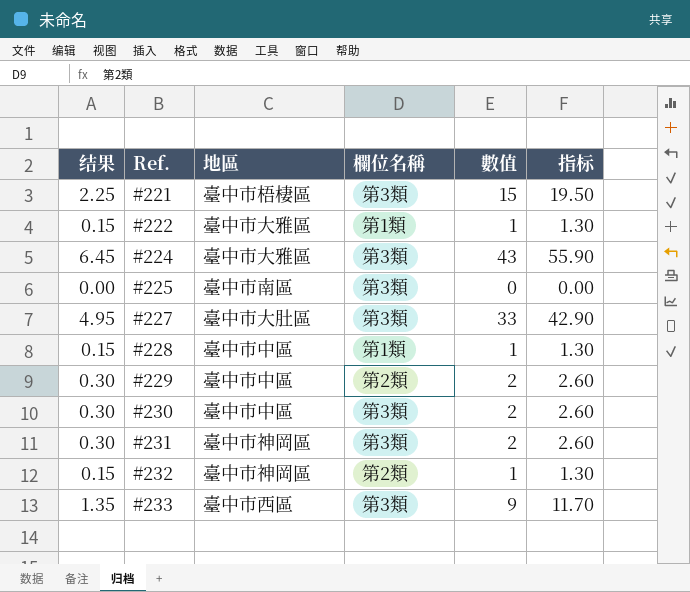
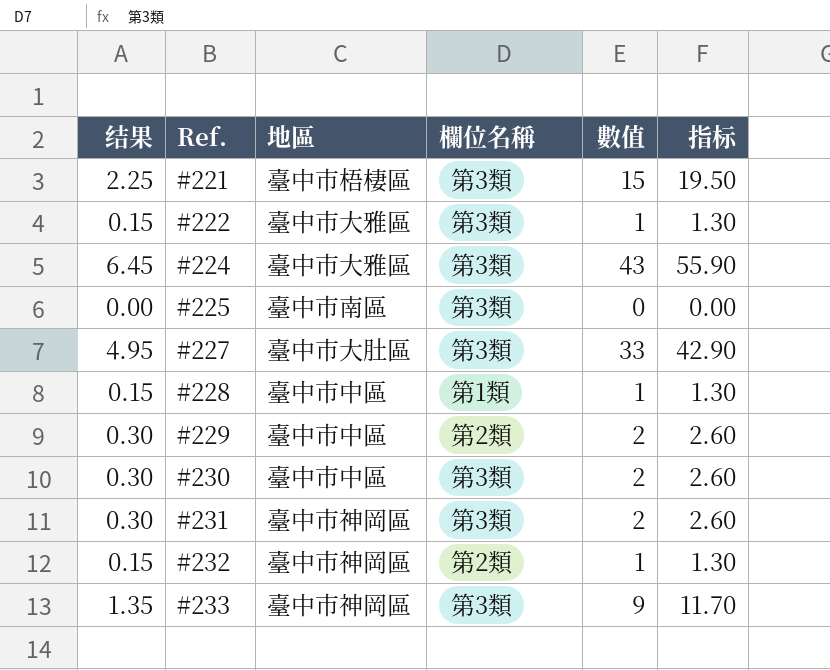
#222 | 欄位名稱: 第1類 -> 第3類
#233 | 地區: 臺中市西區 -> 臺中市神岡區

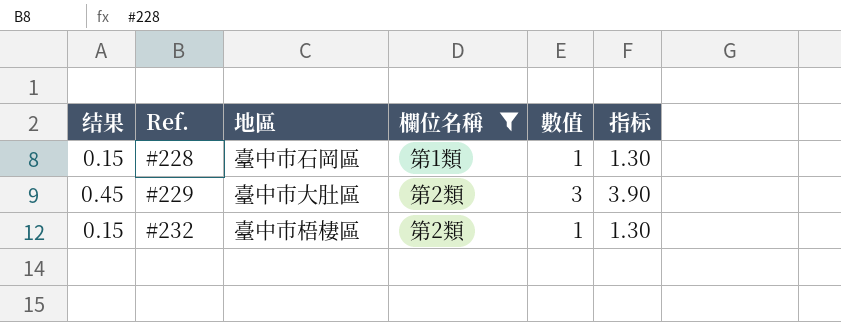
filter: none -> 欄位名稱 != 第3類
#228 | 地區: 臺中市中區 -> 臺中市石岡區
#229 | 结果: 0.30 -> 0.45
#229 | 地區: 臺中市中區 -> 臺中市大肚區
#229 | 數值: 2 -> 3
#229 | 指标: 2.60 -> 3.90
#232 | 地區: 臺中市神岡區 -> 臺中市梧棲區

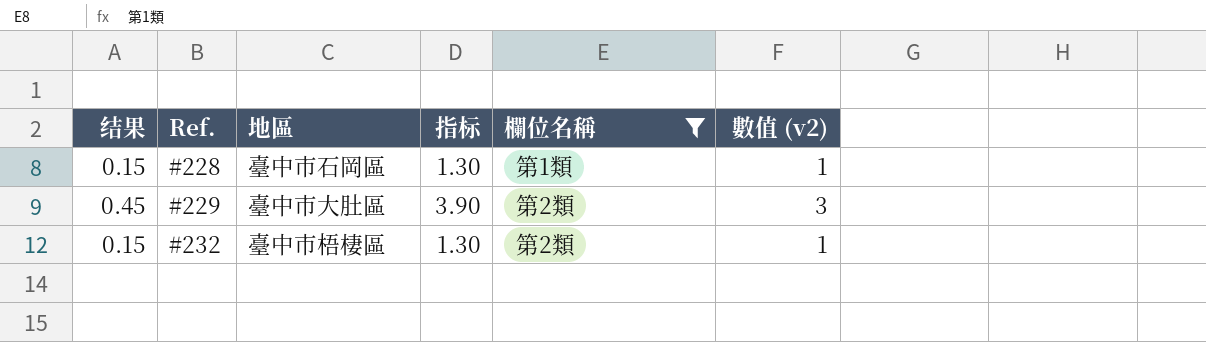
column 指标 | position: 6 -> 4
column name: 數值 -> 數值 (v2)

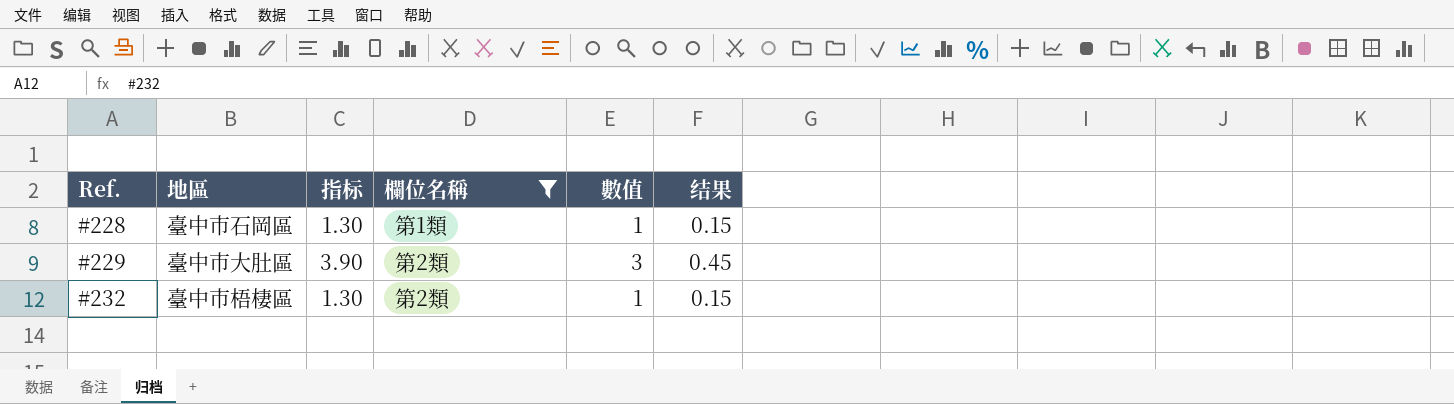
column name: 數值 (v2) -> 數值
column 结果 | position: 1 -> 6

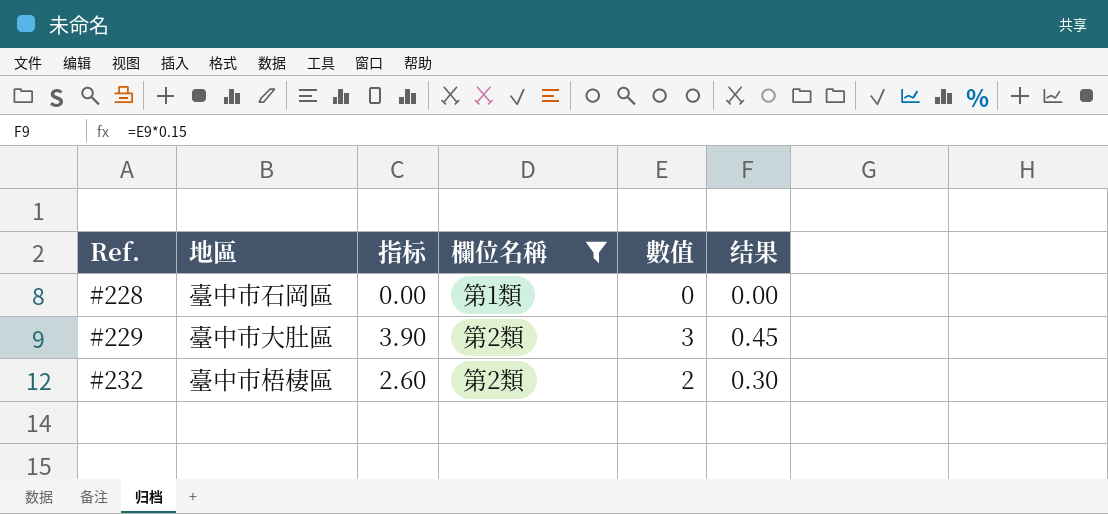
#228 | 指标: 1.30 -> 0.00
#228 | 數值: 1 -> 0
#228 | 结果: 0.15 -> 0.00
#232 | 指标: 1.30 -> 2.60
#232 | 數值: 1 -> 2
#232 | 结果: 0.15 -> 0.30

